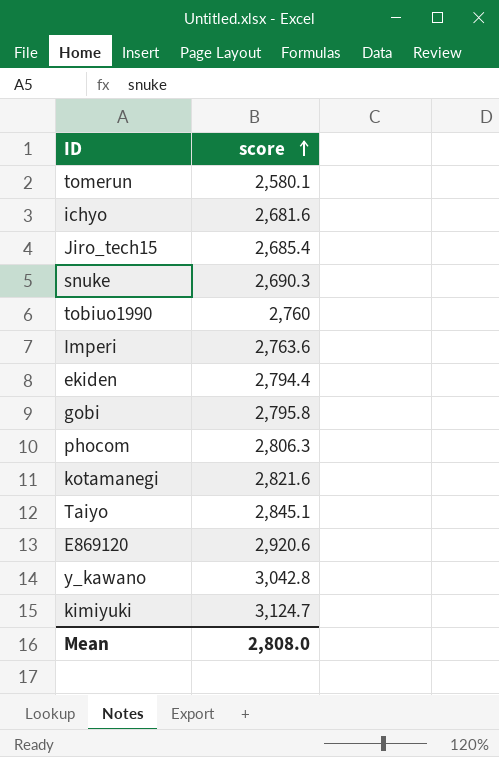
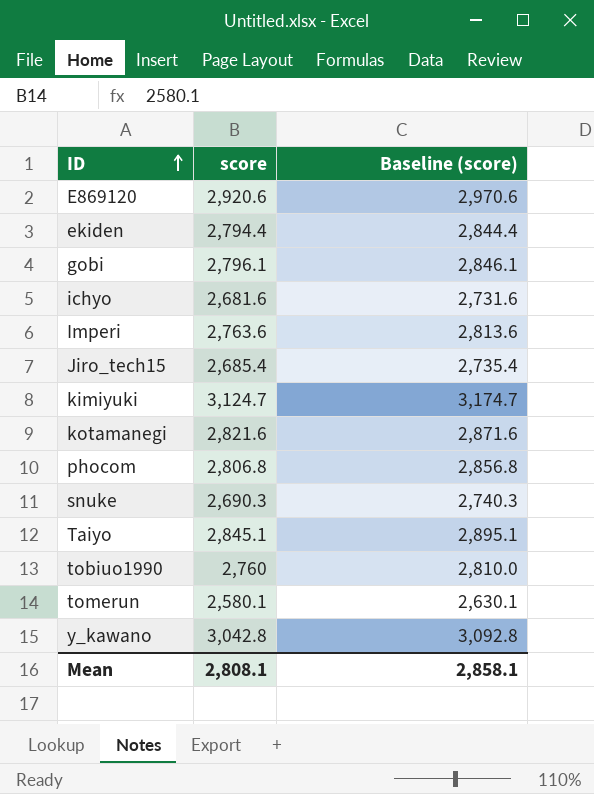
row order: score ascending -> ID ascending
column Baseline (score) | formula: none -> [score] + 50
gobi | score: 2,795.8 -> 2,796.1
phocom | score: 2,806.3 -> 2,806.8
Mean | score: 2,808.0 -> 2,808.1

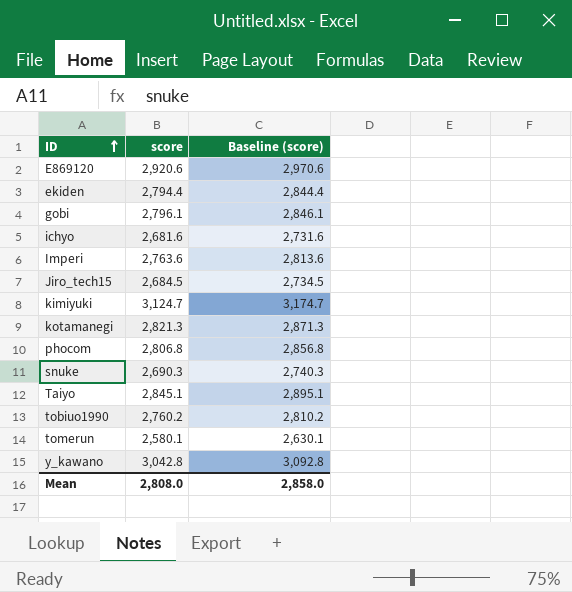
Jiro_tech15 | score: 2,685.4 -> 2,684.5
Jiro_tech15 | Baseline (score): 2,735.4 -> 2,734.5
kotamanegi | score: 2,821.6 -> 2,821.3
kotamanegi | Baseline (score): 2,871.6 -> 2,871.3
tobiuo1990 | score: 2,760 -> 2,760.2
tobiuo1990 | Baseline (score): 2,810.0 -> 2,810.2
Mean | score: 2,808.1 -> 2,808.0
Mean | Baseline (score): 2,858.1 -> 2,858.0

